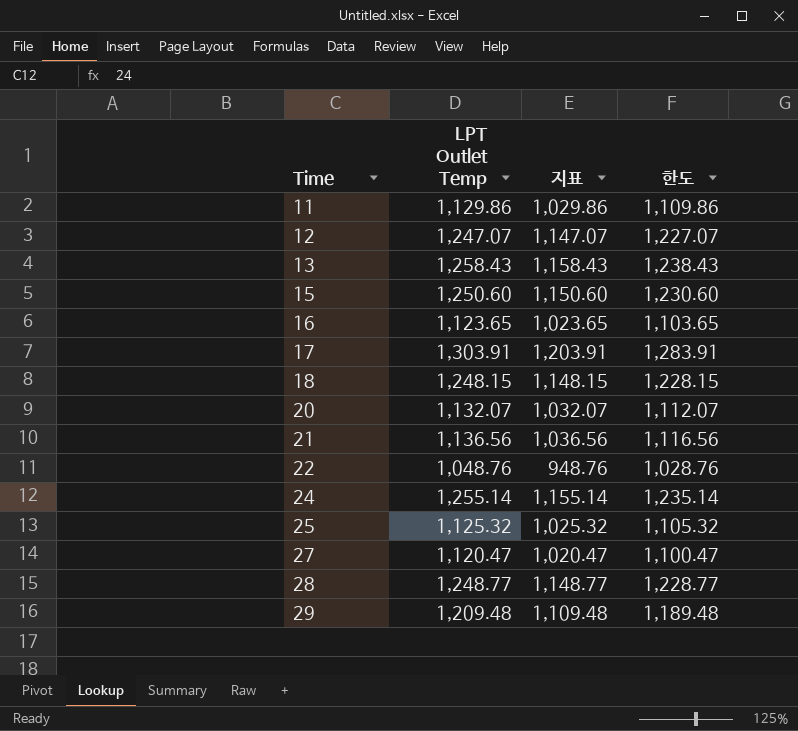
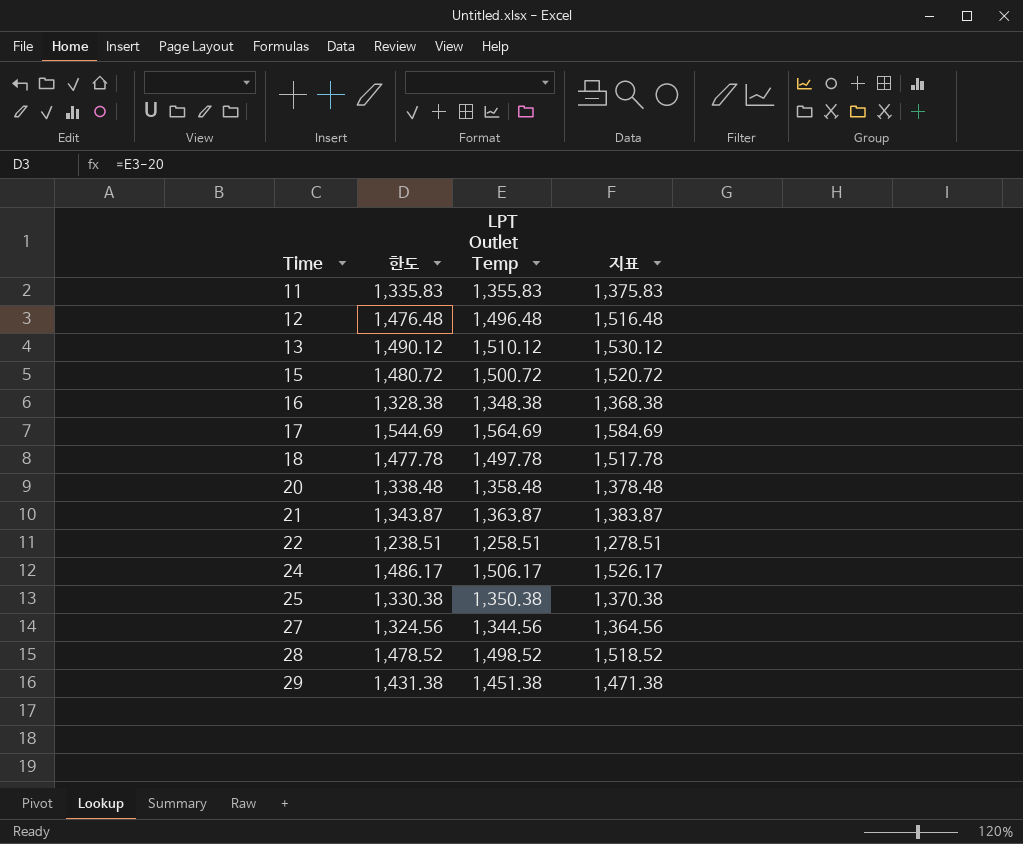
column 한도 | position: 4 -> 2
column 지표 | formula: [LPT Outlet Temp] - 100 -> [LPT Outlet Temp] + 20
11 | 한도: 1,109.86 -> 1,335.83
11 | LPT Outlet Temp: 1,129.86 -> 1,355.83
12 | 한도: 1,227.07 -> 1,476.48
12 | LPT Outlet Temp: 1,247.07 -> 1,496.48
13 | 한도: 1,238.43 -> 1,490.12
13 | LPT Outlet Temp: 1,258.43 -> 1,510.12
15 | 한도: 1,230.60 -> 1,480.72
15 | LPT Outlet Temp: 1,250.60 -> 1,500.72
16 | 한도: 1,103.65 -> 1,328.38
16 | LPT Outlet Temp: 1,123.65 -> 1,348.38
17 | 한도: 1,283.91 -> 1,544.69
17 | LPT Outlet Temp: 1,303.91 -> 1,564.69
18 | 한도: 1,228.15 -> 1,477.78
18 | LPT Outlet Temp: 1,248.15 -> 1,497.78
20 | 한도: 1,112.07 -> 1,338.48
20 | LPT Outlet Temp: 1,132.07 -> 1,358.48
21 | 한도: 1,116.56 -> 1,343.87
21 | LPT Outlet Temp: 1,136.56 -> 1,363.87
22 | 한도: 1,028.76 -> 1,238.51
22 | LPT Outlet Temp: 1,048.76 -> 1,258.51
24 | 한도: 1,235.14 -> 1,486.17
24 | LPT Outlet Temp: 1,255.14 -> 1,506.17
25 | 한도: 1,105.32 -> 1,330.38
25 | LPT Outlet Temp: 1,125.32 -> 1,350.38
27 | 한도: 1,100.47 -> 1,324.56
27 | LPT Outlet Temp: 1,120.47 -> 1,344.56
28 | 한도: 1,228.77 -> 1,478.52
28 | LPT Outlet Temp: 1,248.77 -> 1,498.52
29 | 한도: 1,189.48 -> 1,431.38
29 | LPT Outlet Temp: 1,209.48 -> 1,451.38

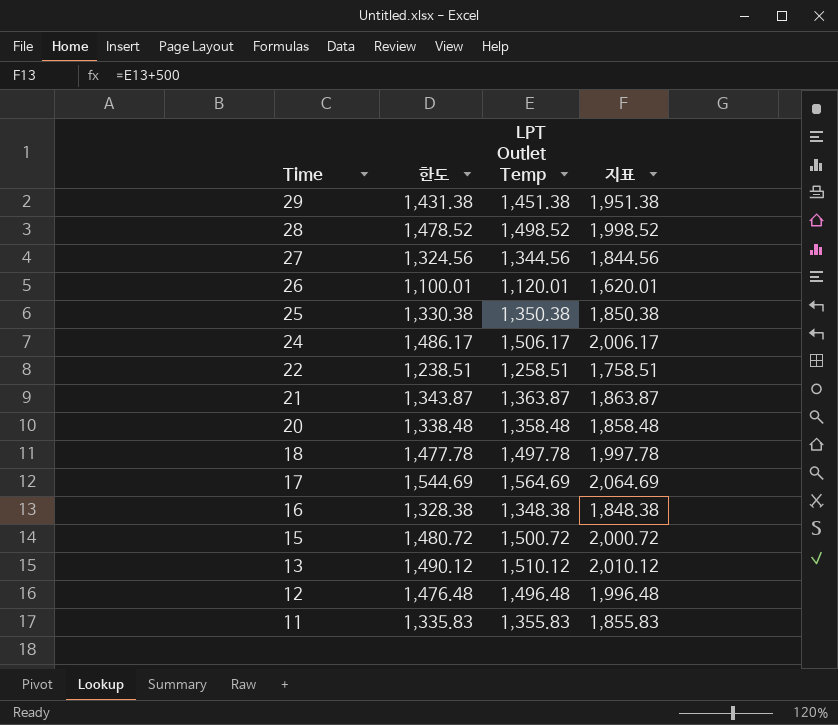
row order: Time ascending -> Time descending
column 지표 | formula: [LPT Outlet Temp] + 20 -> [LPT Outlet Temp] + 500
row 26: none -> 1,100.01 | 1,120.01 | 1,620.01

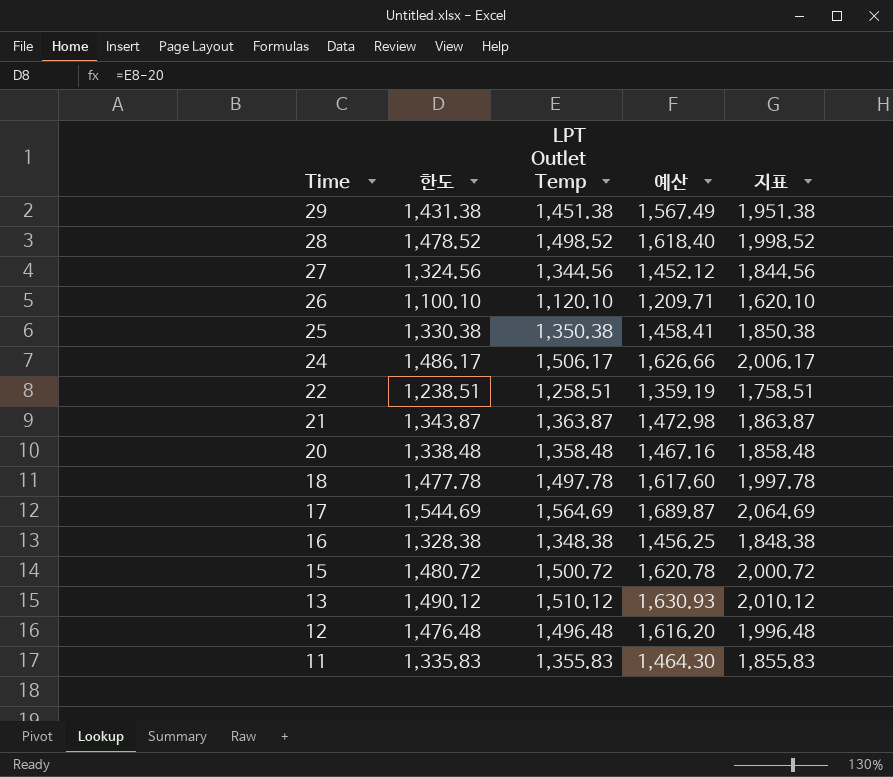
column 예산 | formula: none -> [LPT Outlet Temp] * 1.08
26 | 한도: 1,100.01 -> 1,100.10
26 | LPT Outlet Temp: 1,120.01 -> 1,120.10
26 | 지표: 1,620.01 -> 1,620.10

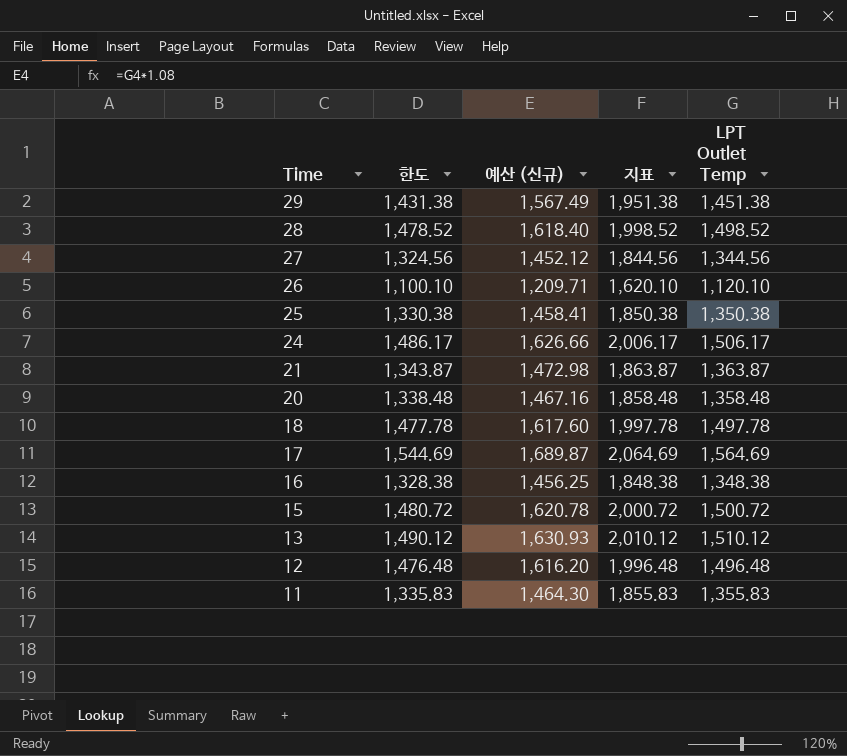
column name: 예산 -> 예산 (신규)
column LPT Outlet Temp | position: 3 -> 5
row 22: 1,238.51 | 1,258.51 | 1,359.19 | 1,758.51 -> none

